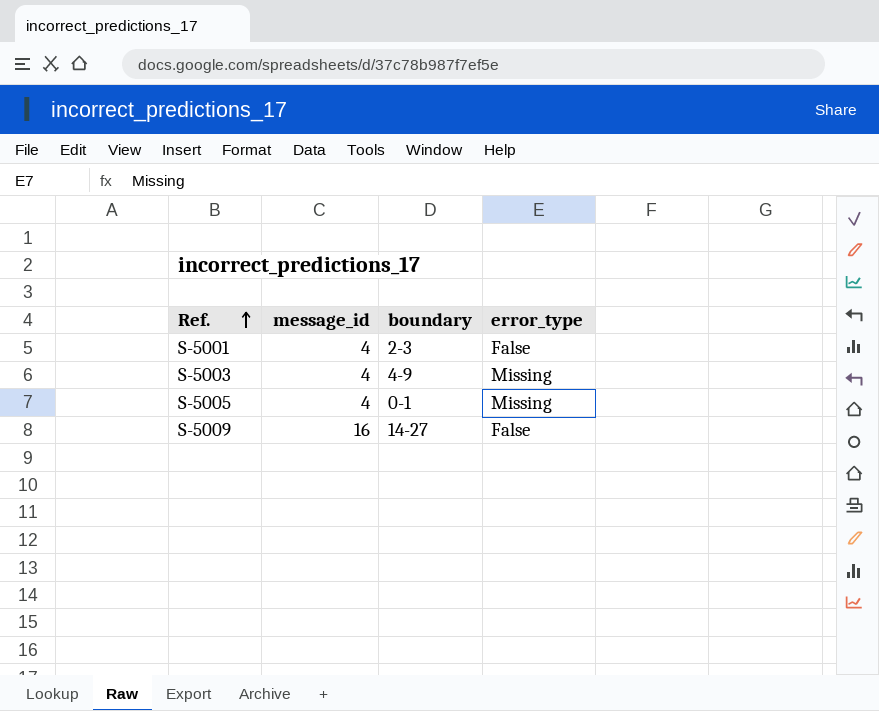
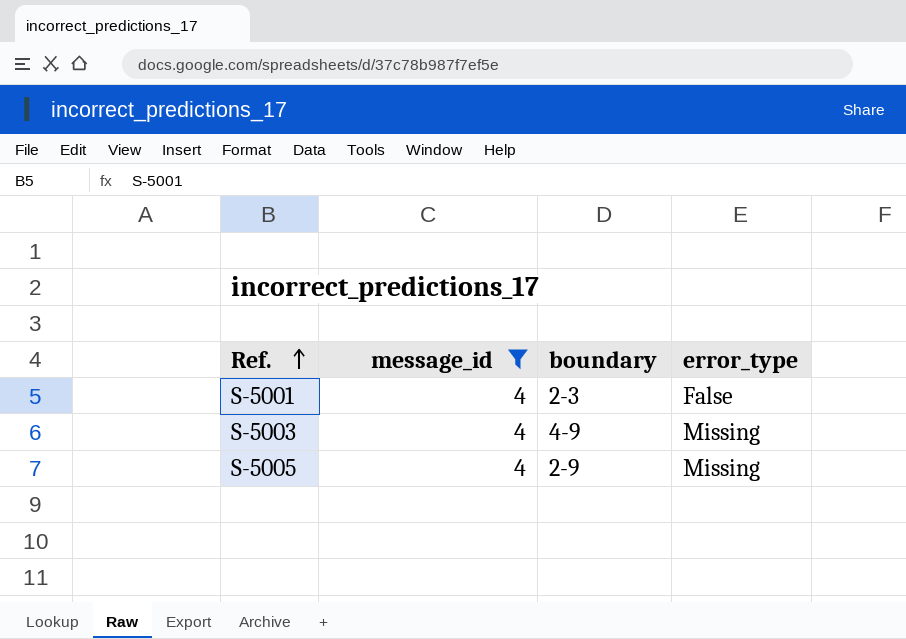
filter: none -> message_id = 4
S-5005 | boundary: 0-1 -> 2-9

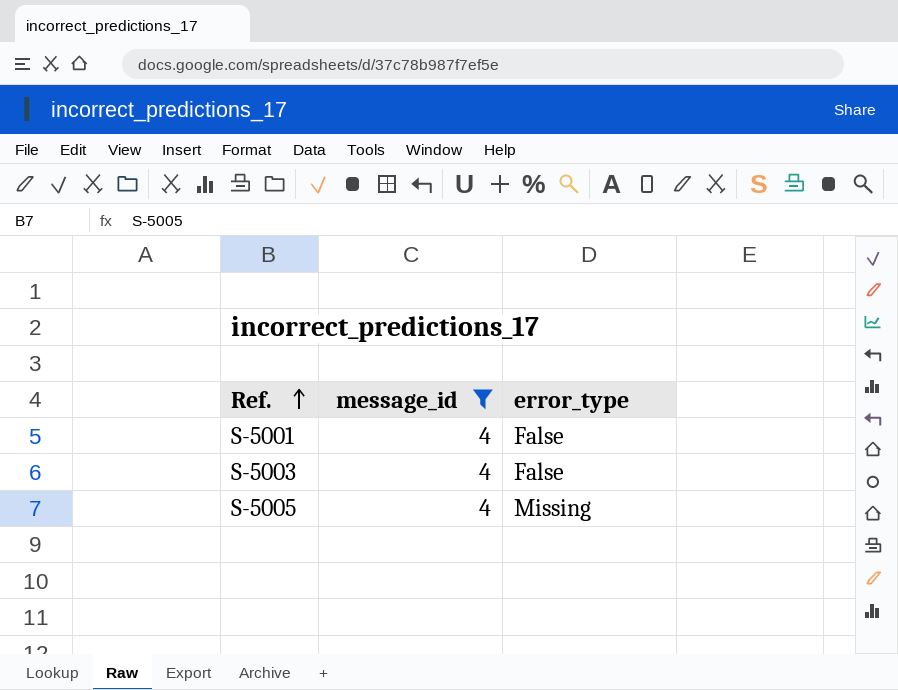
column boundary | position: 3 -> none
S-5003 | error_type: Missing -> False

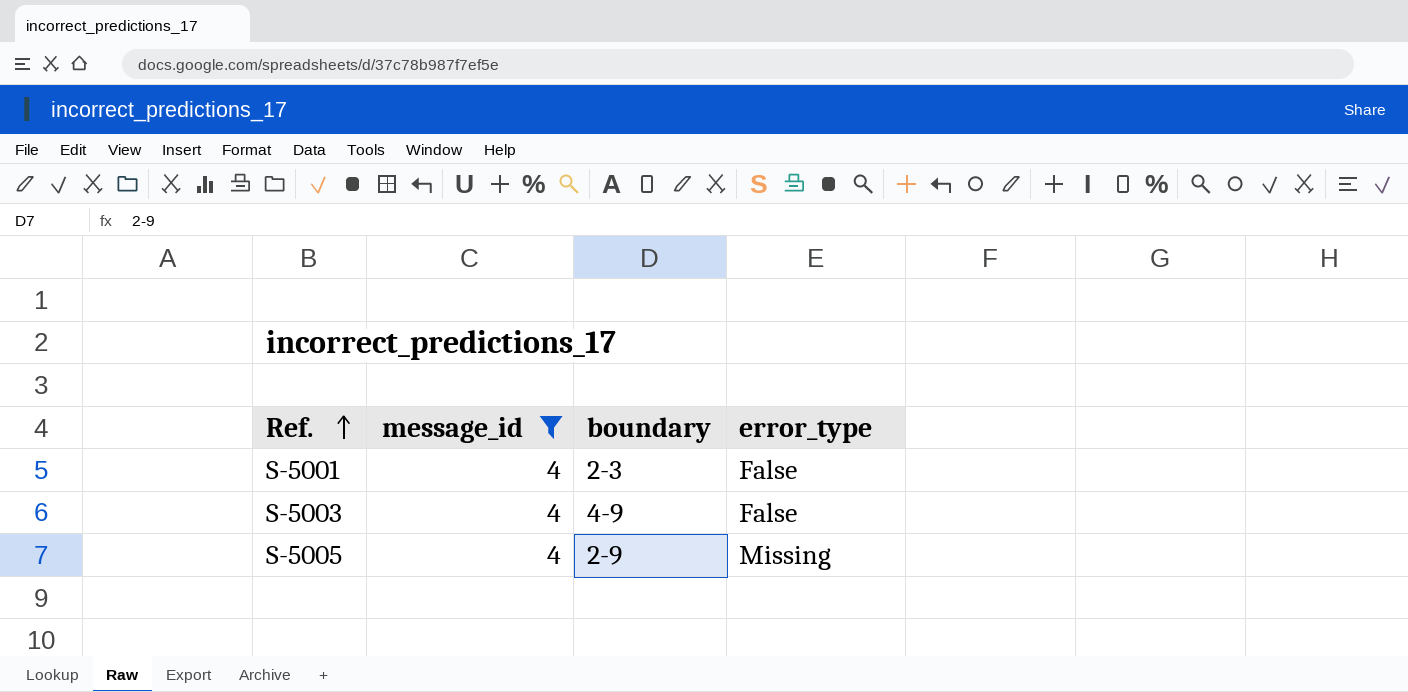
column boundary | position: none -> 3

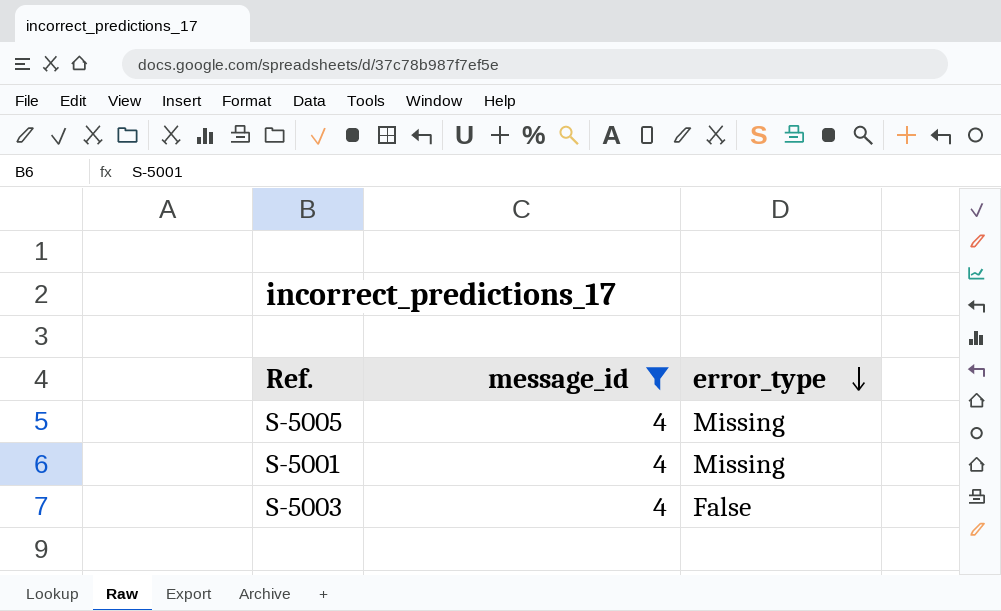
row order: Ref. ascending -> error_type descending
column boundary | position: 3 -> none
S-5001 | error_type: False -> Missing

